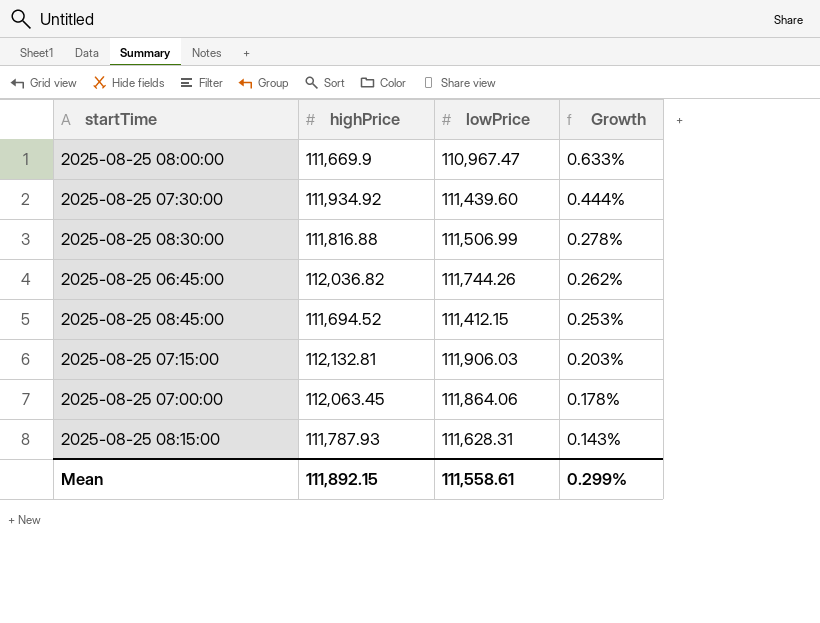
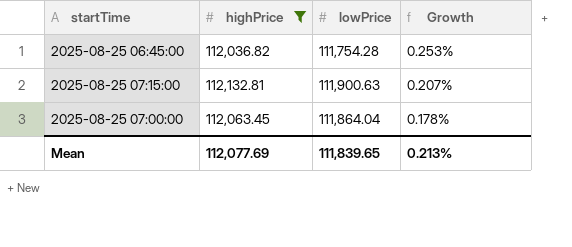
filter: none -> highPrice >= 112,036.82
2025-08-25 06:45:00 | lowPrice: 111,744.26 -> 111,754.28
2025-08-25 06:45:00 | Growth: 0.262% -> 0.253%
2025-08-25 07:15:00 | lowPrice: 111,906.03 -> 111,900.63
2025-08-25 07:15:00 | Growth: 0.203% -> 0.207%
2025-08-25 07:00:00 | lowPrice: 111,864.06 -> 111,864.04
Mean | highPrice: 111,892.15 -> 112,077.69
Mean | lowPrice: 111,558.61 -> 111,839.65
Mean | Growth: 0.299% -> 0.213%

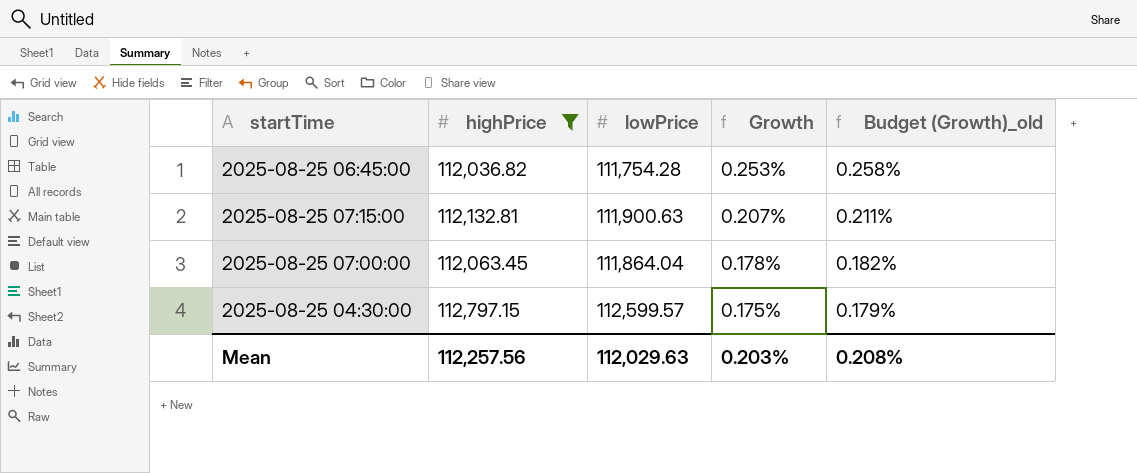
column Budget (Growth)_old | formula: none -> [Growth] * 1.02
row 2025-08-25 04:30:00: none -> 112,797.15 | 112,599.57 | 0.175% | 0.179%
Mean | highPrice: 112,077.69 -> 112,257.56
Mean | lowPrice: 111,839.65 -> 112,029.63
Mean | Growth: 0.213% -> 0.203%

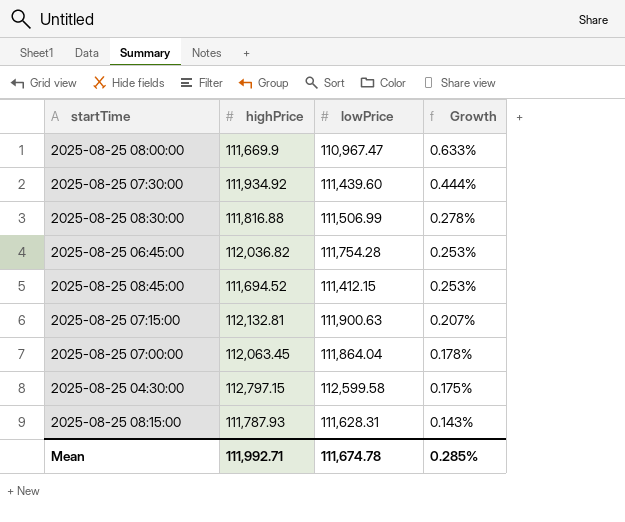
filter: highPrice >= 112,036.82 -> none
column Budget (Growth)_old | formula: [Growth] * 1.02 -> none
2025-08-25 04:30:00 | lowPrice: 112,599.57 -> 112,599.58
Mean | highPrice: 112,257.56 -> 111,992.71
Mean | lowPrice: 112,029.63 -> 111,674.78
Mean | Growth: 0.203% -> 0.285%

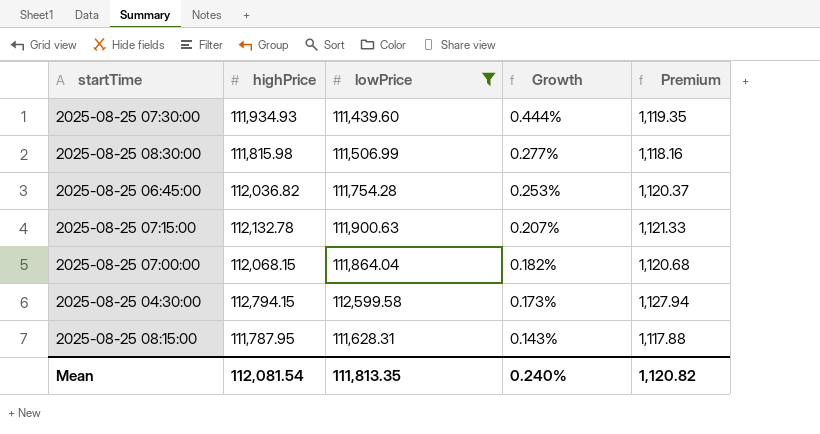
filter: none -> lowPrice >= 111,439.60
column Premium | formula: none -> [highPrice] * 0.01
2025-08-25 07:30:00 | highPrice: 111,934.92 -> 111,934.93
2025-08-25 08:30:00 | highPrice: 111,816.88 -> 111,815.98
2025-08-25 08:30:00 | Growth: 0.278% -> 0.277%
2025-08-25 07:15:00 | highPrice: 112,132.81 -> 112,132.78
2025-08-25 07:00:00 | highPrice: 112,063.45 -> 112,068.15
2025-08-25 07:00:00 | Growth: 0.178% -> 0.182%
2025-08-25 04:30:00 | highPrice: 112,797.15 -> 112,794.15
2025-08-25 04:30:00 | Growth: 0.175% -> 0.173%
2025-08-25 08:15:00 | highPrice: 111,787.93 -> 111,787.95
Mean | highPrice: 111,992.71 -> 112,081.54
Mean | lowPrice: 111,674.78 -> 111,813.35
Mean | Growth: 0.285% -> 0.240%

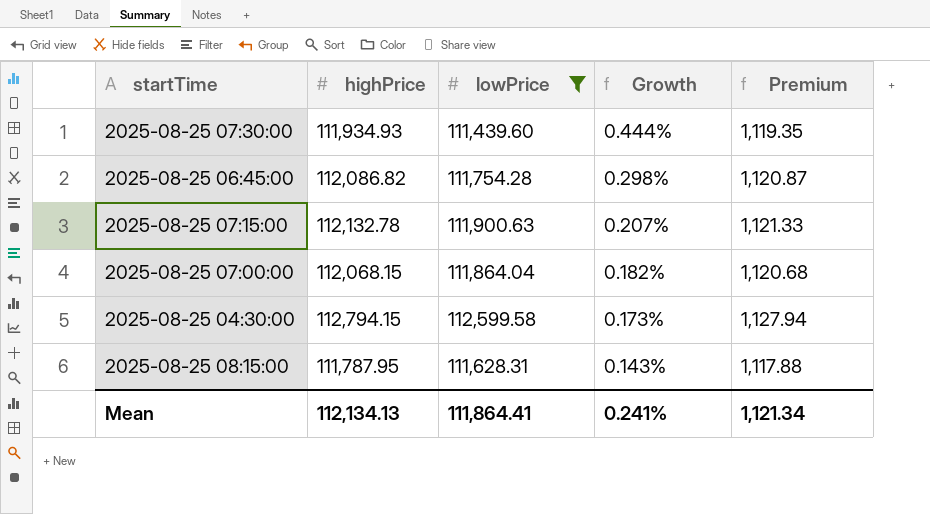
row 2025-08-25 08:30:00: 111,815.98 | 111,506.99 | 0.277% | 1,118.16 -> none
2025-08-25 06:45:00 | highPrice: 112,036.82 -> 112,086.82
2025-08-25 06:45:00 | Growth: 0.253% -> 0.298%
2025-08-25 06:45:00 | Premium: 1,120.37 -> 1,120.87
Mean | highPrice: 112,081.54 -> 112,134.13
Mean | lowPrice: 111,813.35 -> 111,864.41
Mean | Growth: 0.240% -> 0.241%
Mean | Premium: 1,120.82 -> 1,121.34

